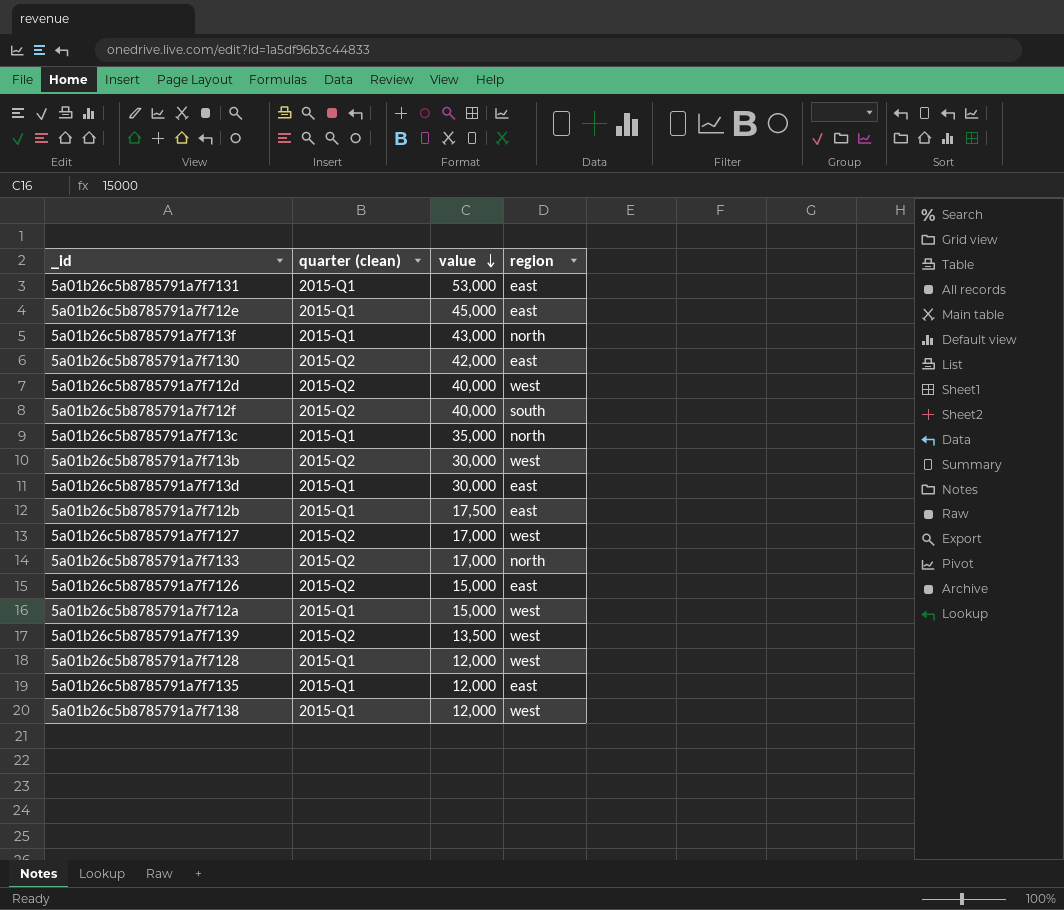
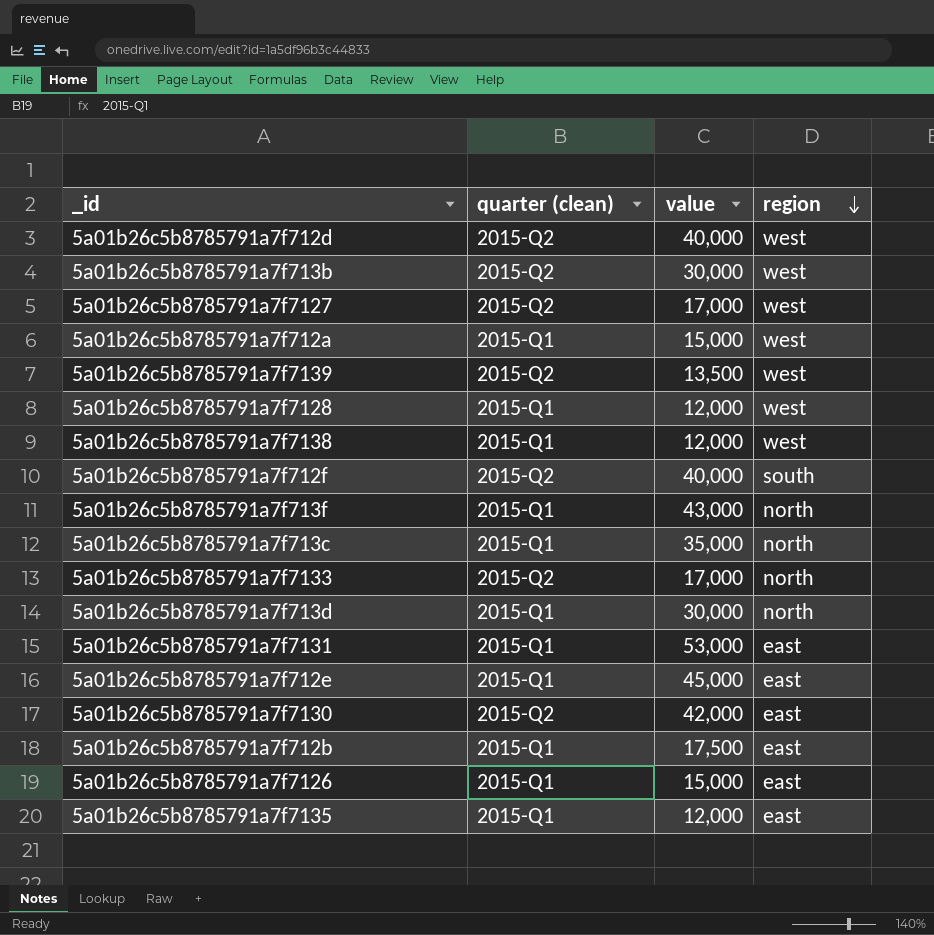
row order: value descending -> region descending
5a01b26c5b8785791a7f713d | region: east -> north
5a01b26c5b8785791a7f7126 | quarter (clean): 2015-Q2 -> 2015-Q1

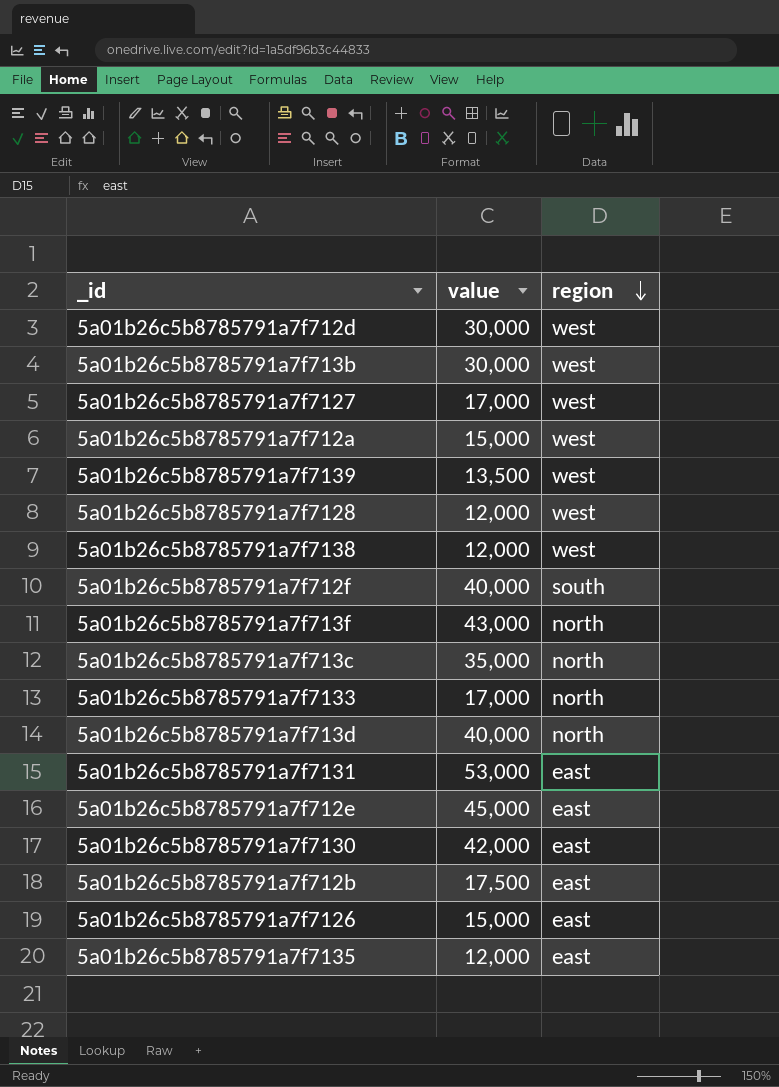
column quarter (clean) | position: 2 -> none
5a01b26c5b8785791a7f712d | value: 40,000 -> 30,000
5a01b26c5b8785791a7f713d | value: 30,000 -> 40,000

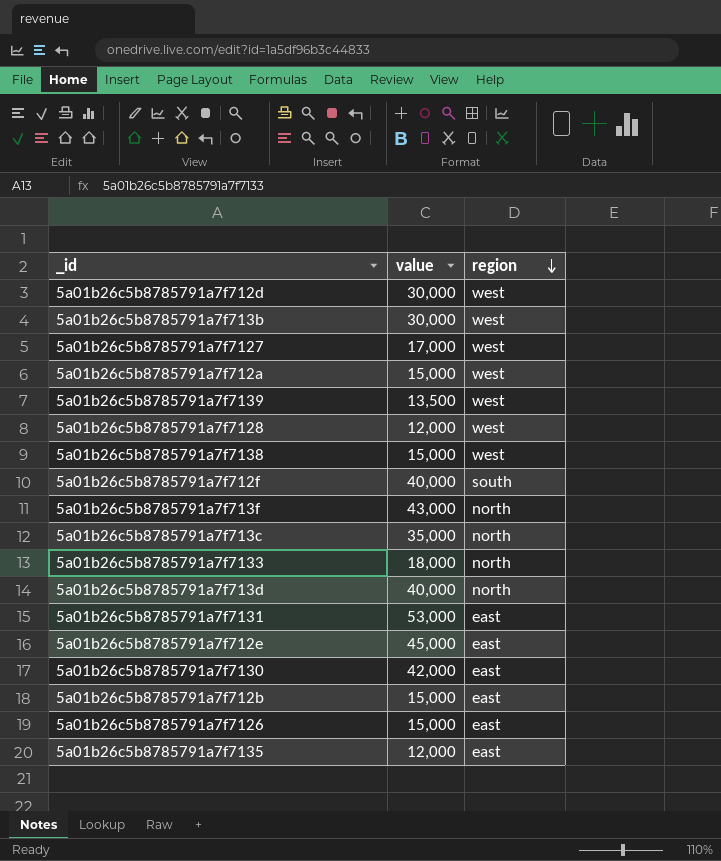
5a01b26c5b8785791a7f7138 | value: 12,000 -> 15,000
5a01b26c5b8785791a7f7133 | value: 17,000 -> 18,000
5a01b26c5b8785791a7f712b | value: 17,500 -> 15,000

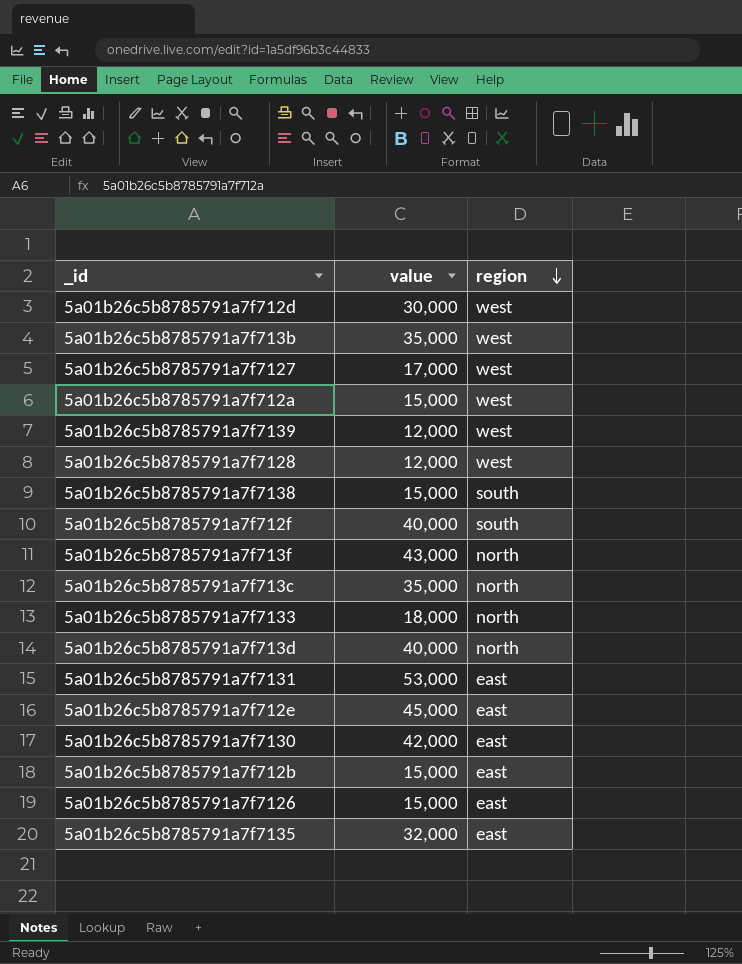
5a01b26c5b8785791a7f713b | value: 30,000 -> 35,000
5a01b26c5b8785791a7f7139 | value: 13,500 -> 12,000
5a01b26c5b8785791a7f7138 | region: west -> south
5a01b26c5b8785791a7f7135 | value: 12,000 -> 32,000

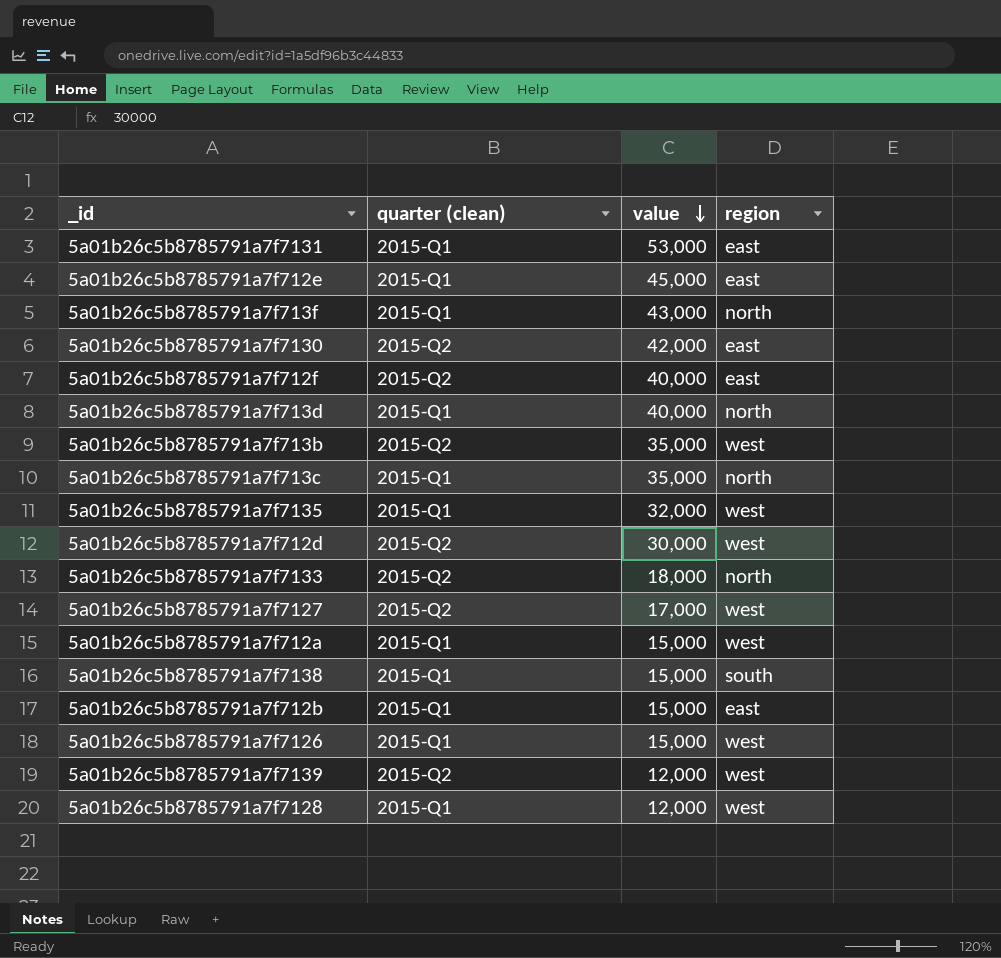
row order: region descending -> value descending
column quarter (clean) | position: none -> 2
5a01b26c5b8785791a7f712f | region: south -> east
5a01b26c5b8785791a7f7135 | region: east -> west
5a01b26c5b8785791a7f7126 | region: east -> west

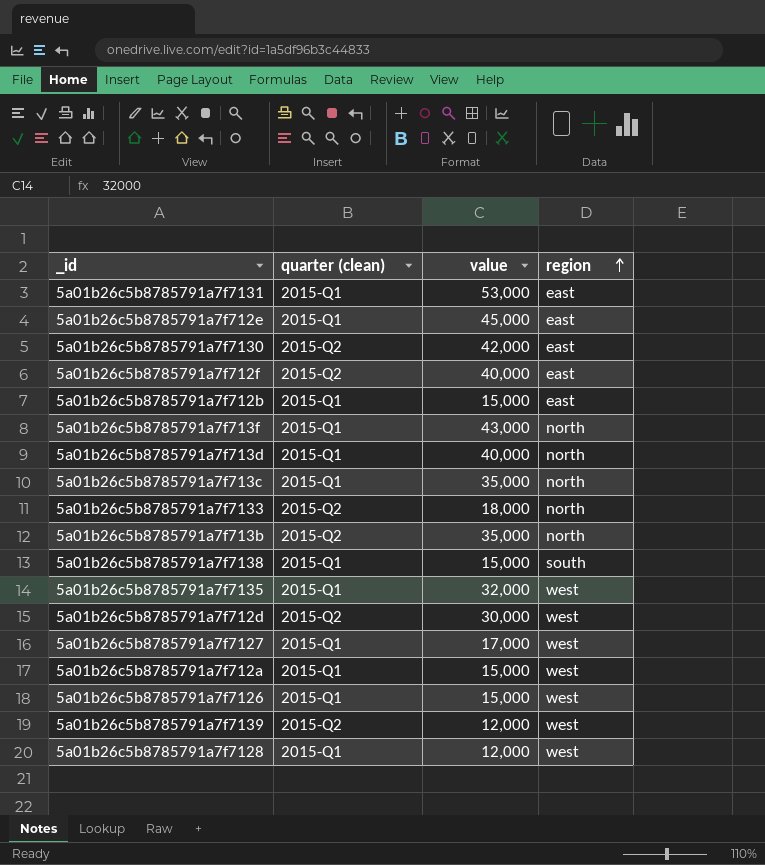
row order: value descending -> region ascending
5a01b26c5b8785791a7f713b | region: west -> north
5a01b26c5b8785791a7f7127 | quarter (clean): 2015-Q2 -> 2015-Q1

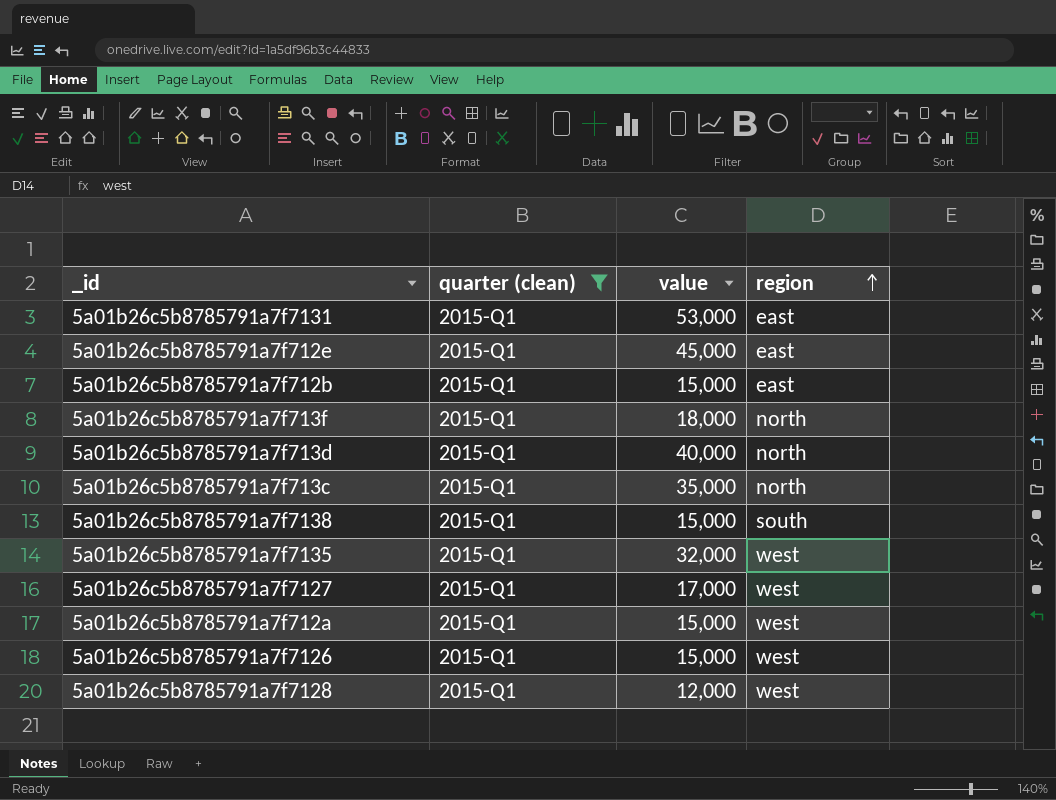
filter: none -> quarter (clean) = 2015-Q1
5a01b26c5b8785791a7f713f | value: 43,000 -> 18,000

